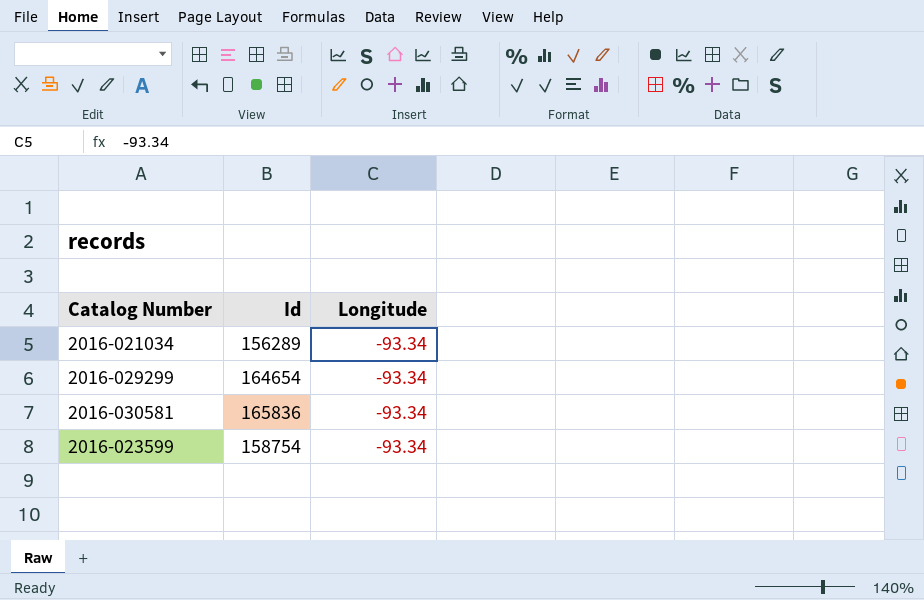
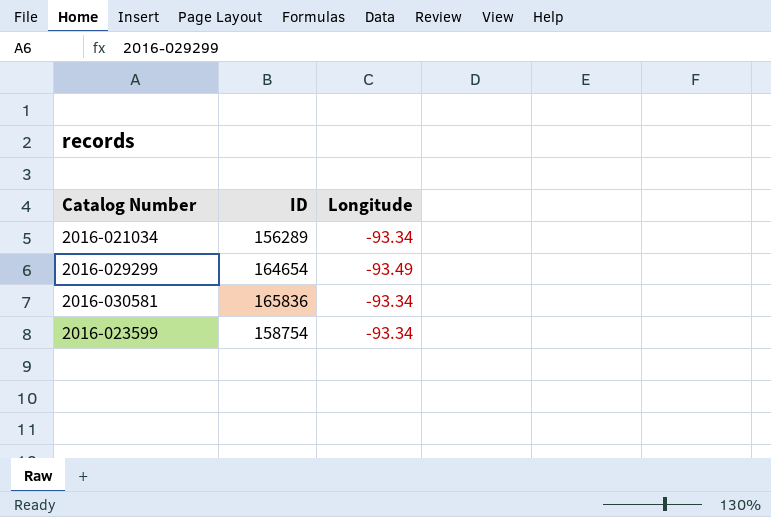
column name: Id -> ID
2016-029299 | Longitude: -93.34 -> -93.49

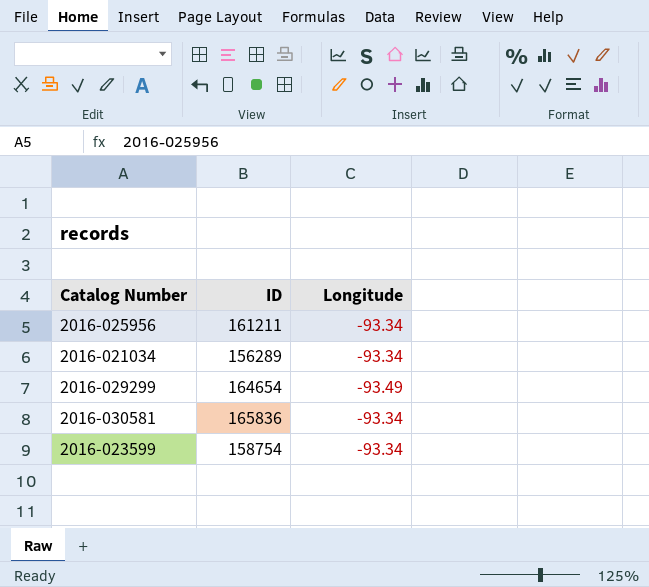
row 2016-025956: none -> 161211 | -93.34

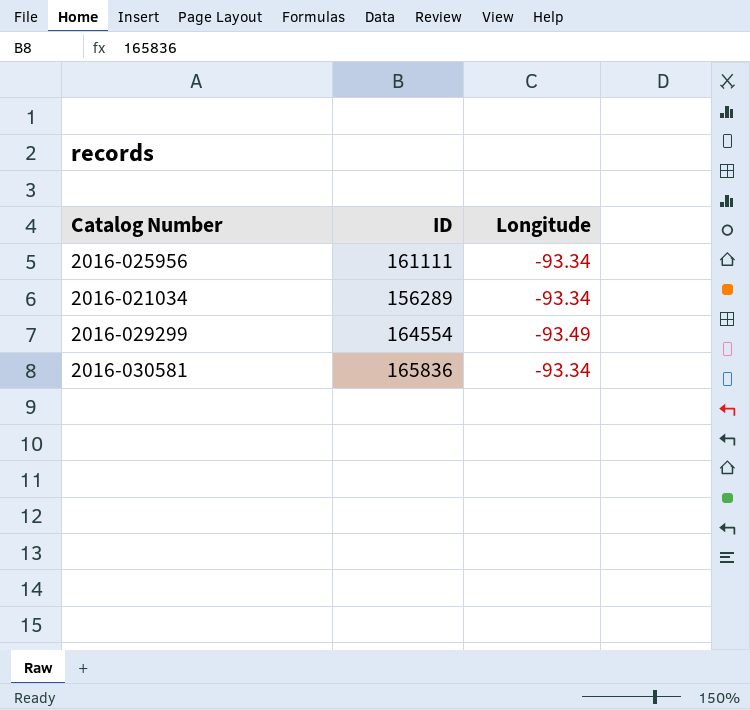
row 2016-023599: 158754 | -93.34 -> none
2016-025956 | ID: 161211 -> 161111
2016-029299 | ID: 164654 -> 164554

